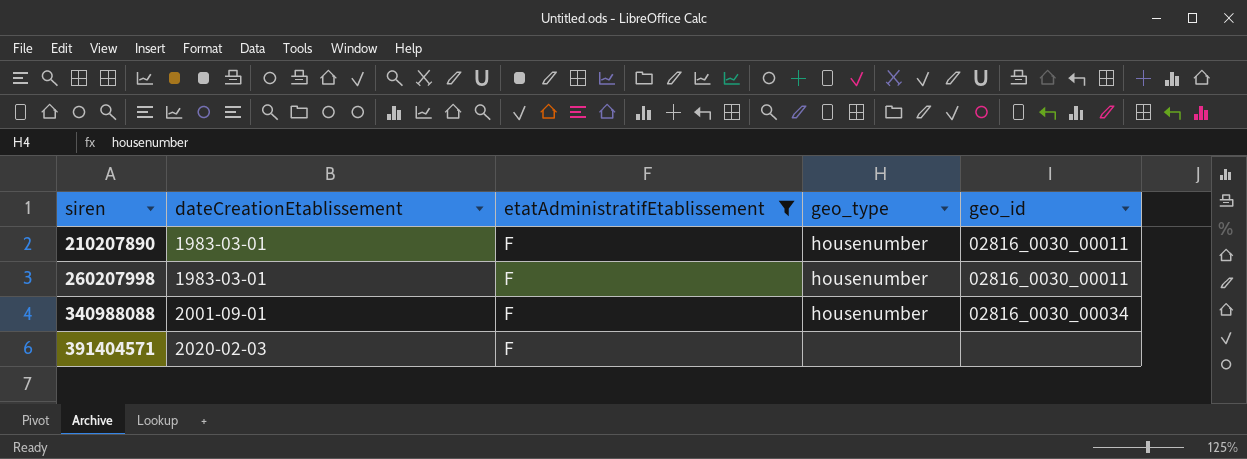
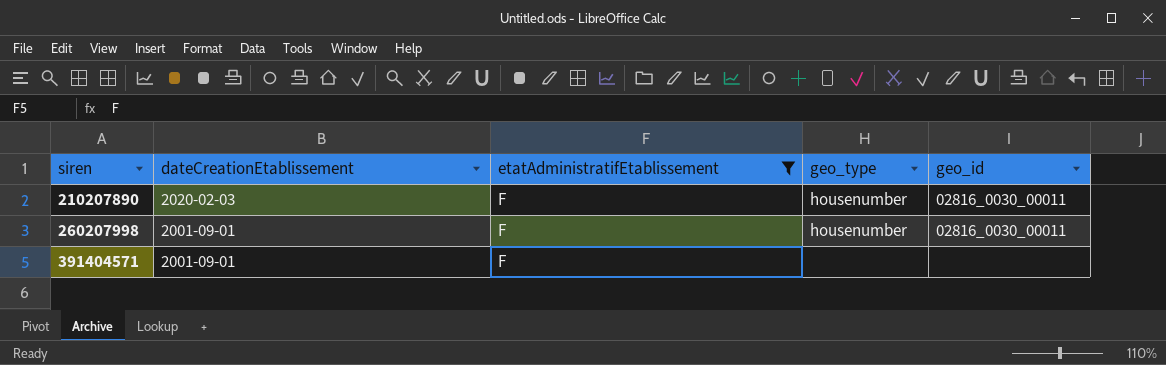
row 340988088: 2001-09-01 | F | housenumber | 02816_0030_00034 -> none
210207890 | dateCreationEtablissement: 1983-03-01 -> 2020-02-03
260207998 | dateCreationEtablissement: 1983-03-01 -> 2001-09-01
391404571 | dateCreationEtablissement: 2020-02-03 -> 2001-09-01

